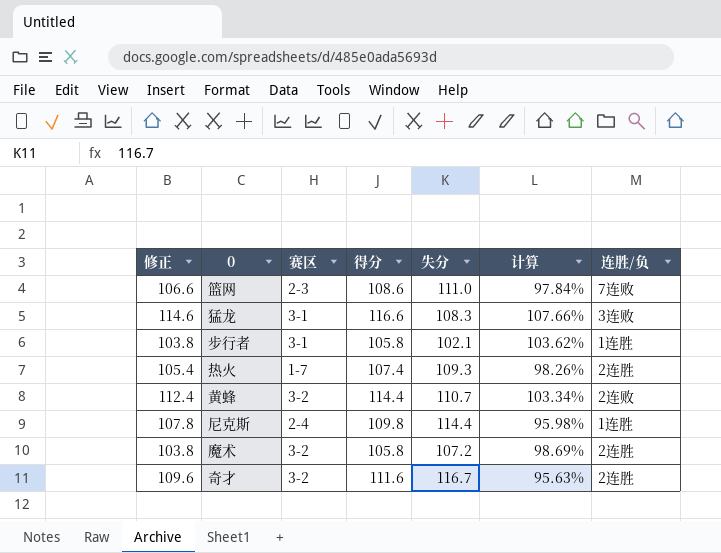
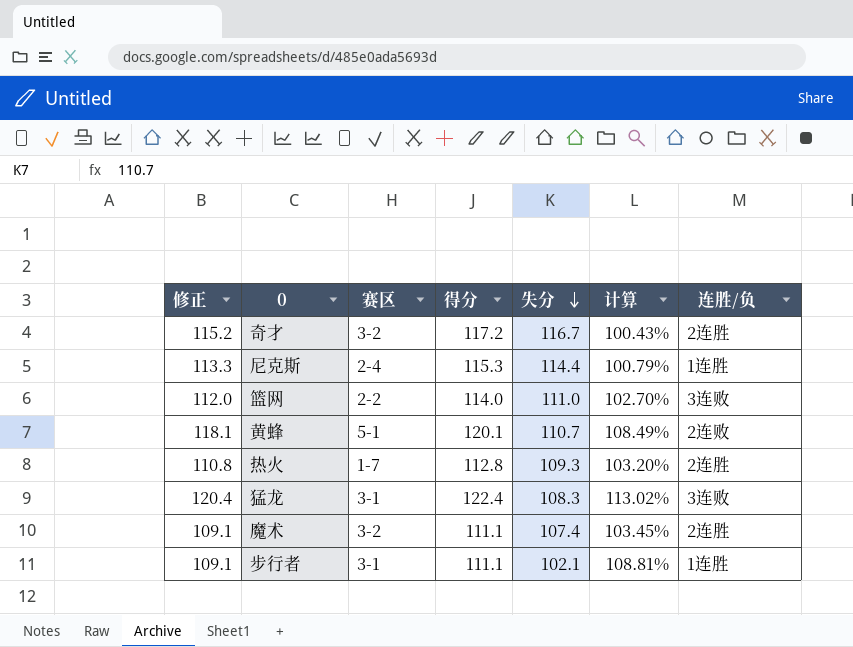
row order: none -> 失分 descending
奇才 | 修正: 109.6 -> 115.2
奇才 | 得分: 111.6 -> 117.2
奇才 | 计算: 95.63% -> 100.43%
尼克斯 | 修正: 107.8 -> 113.3
尼克斯 | 得分: 109.8 -> 115.3
尼克斯 | 计算: 95.98% -> 100.79%
篮网 | 修正: 106.6 -> 112.0
篮网 | 赛区: 2-3 -> 2-2
篮网 | 得分: 108.6 -> 114.0
篮网 | 计算: 97.84% -> 102.70%
篮网 | 连胜/负: 7连败 -> 3连败
黄蜂 | 修正: 112.4 -> 118.1
黄蜂 | 赛区: 3-2 -> 5-1
黄蜂 | 得分: 114.4 -> 120.1
黄蜂 | 计算: 103.34% -> 108.49%
热火 | 修正: 105.4 -> 110.8
热火 | 得分: 107.4 -> 112.8
热火 | 计算: 98.26% -> 103.20%
猛龙 | 修正: 114.6 -> 120.4
猛龙 | 得分: 116.6 -> 122.4
猛龙 | 计算: 107.66% -> 113.02%
魔术 | 修正: 103.8 -> 109.1
魔术 | 得分: 105.8 -> 111.1
魔术 | 失分: 107.2 -> 107.4
魔术 | 计算: 98.69% -> 103.45%
步行者 | 修正: 103.8 -> 109.1
步行者 | 得分: 105.8 -> 111.1
步行者 | 计算: 103.62% -> 108.81%

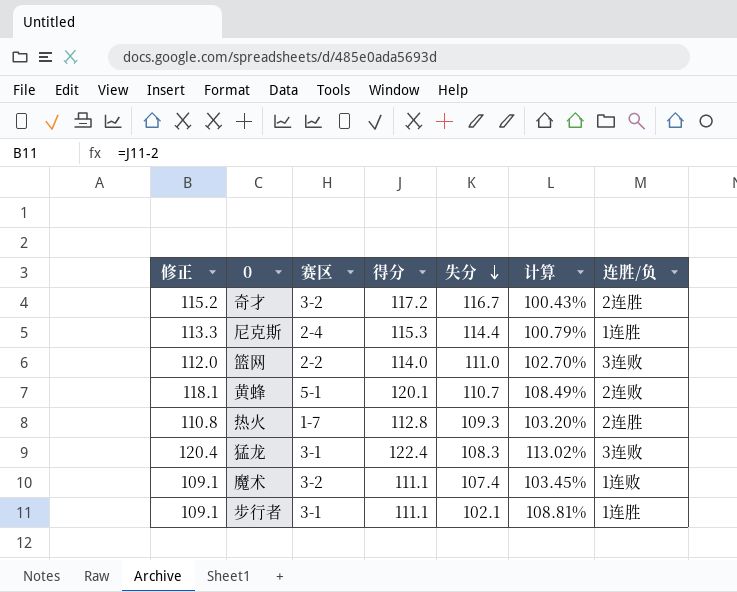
魔术 | 连胜/负: 2连胜 -> 1连败

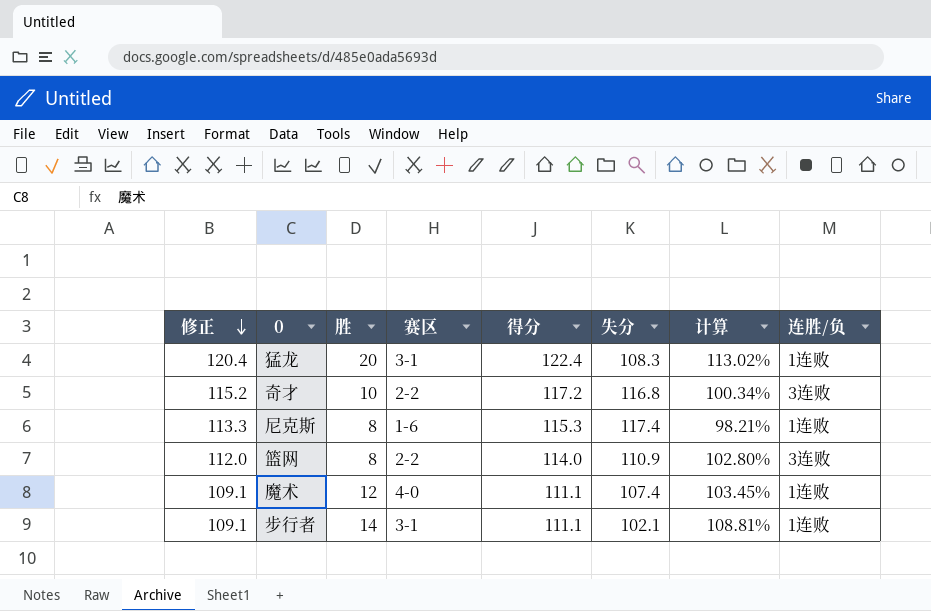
row order: 失分 descending -> 修正 descending
column 胜 | position: none -> 3
row 黄蜂: 118.1 | 5-1 | 120.1 | 110.7 | 108.49% | 2连败 -> none
row 热火: 110.8 | 1-7 | 112.8 | 109.3 | 103.20% | 2连胜 -> none
猛龙 | 连胜/负: 3连败 -> 1连败
奇才 | 赛区: 3-2 -> 2-2
奇才 | 失分: 116.7 -> 116.8
奇才 | 计算: 100.43% -> 100.34%
奇才 | 连胜/负: 2连胜 -> 3连败
尼克斯 | 赛区: 2-4 -> 1-6
尼克斯 | 失分: 114.4 -> 117.4
尼克斯 | 计算: 100.79% -> 98.21%
尼克斯 | 连胜/负: 1连胜 -> 1连败
篮网 | 失分: 111.0 -> 110.9
篮网 | 计算: 102.70% -> 102.80%
魔术 | 赛区: 3-2 -> 4-0
步行者 | 连胜/负: 1连胜 -> 1连败

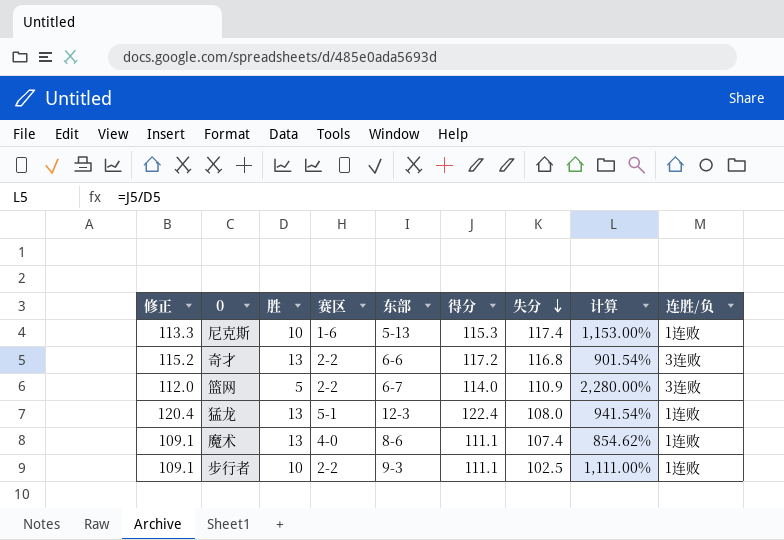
row order: 修正 descending -> 失分 descending
column 东部 | position: none -> 5
column 计算 | formula: [得分] / [失分] -> [得分] / [胜]
尼克斯 | 胜: 8 -> 10
奇才 | 胜: 10 -> 13
篮网 | 胜: 8 -> 5
猛龙 | 胜: 20 -> 13
猛龙 | 赛区: 3-1 -> 5-1
猛龙 | 失分: 108.3 -> 108.0
魔术 | 胜: 12 -> 13
步行者 | 胜: 14 -> 10
步行者 | 赛区: 3-1 -> 2-2
步行者 | 失分: 102.1 -> 102.5

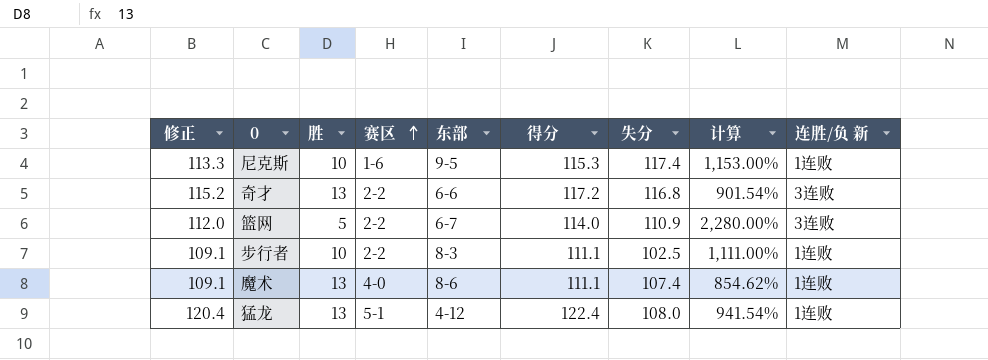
row order: 失分 descending -> 赛区 ascending
column name: 连胜/负 -> 连胜/负 新
尼克斯 | 东部: 5-13 -> 9-5
步行者 | 东部: 9-3 -> 8-3
猛龙 | 东部: 12-3 -> 4-12

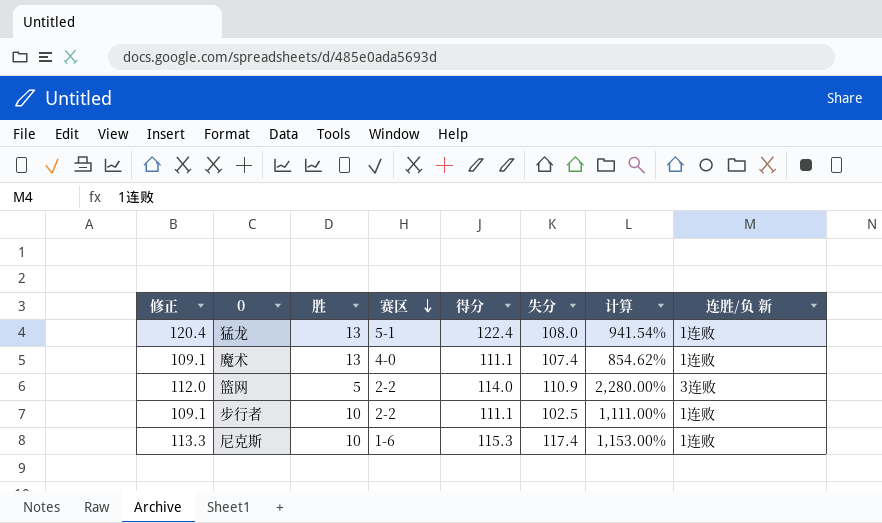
row order: 赛区 ascending -> 赛区 descending
column 东部 | position: 5 -> none
row 奇才: 115.2 | 13 | 2-2 | 6-6 | 117.2 | 116.8 | 901.54% | 3连败 -> none

